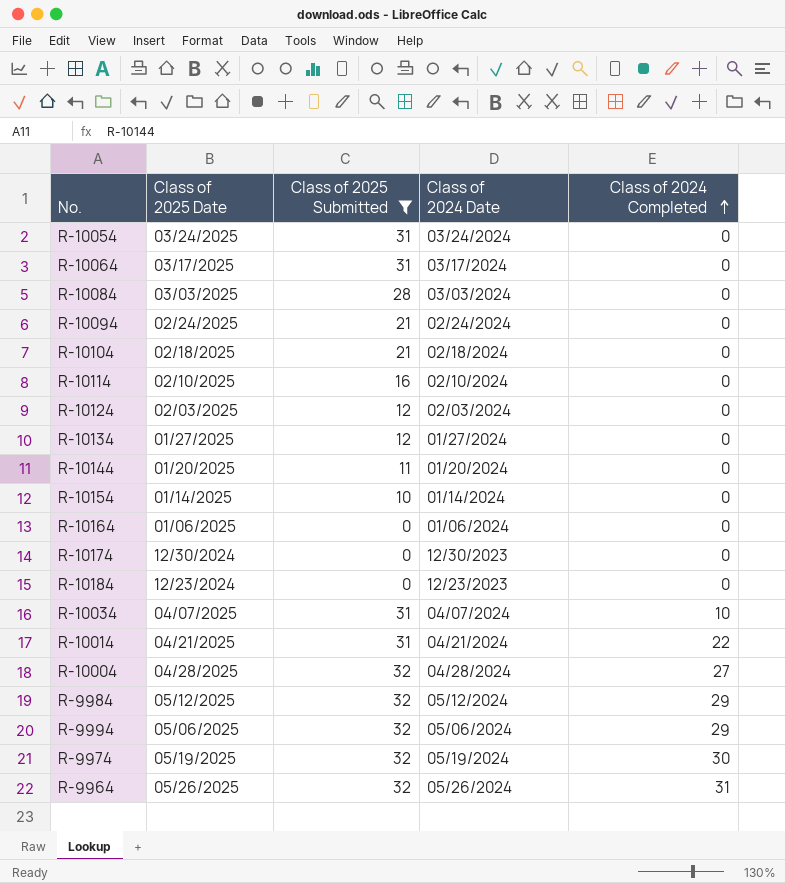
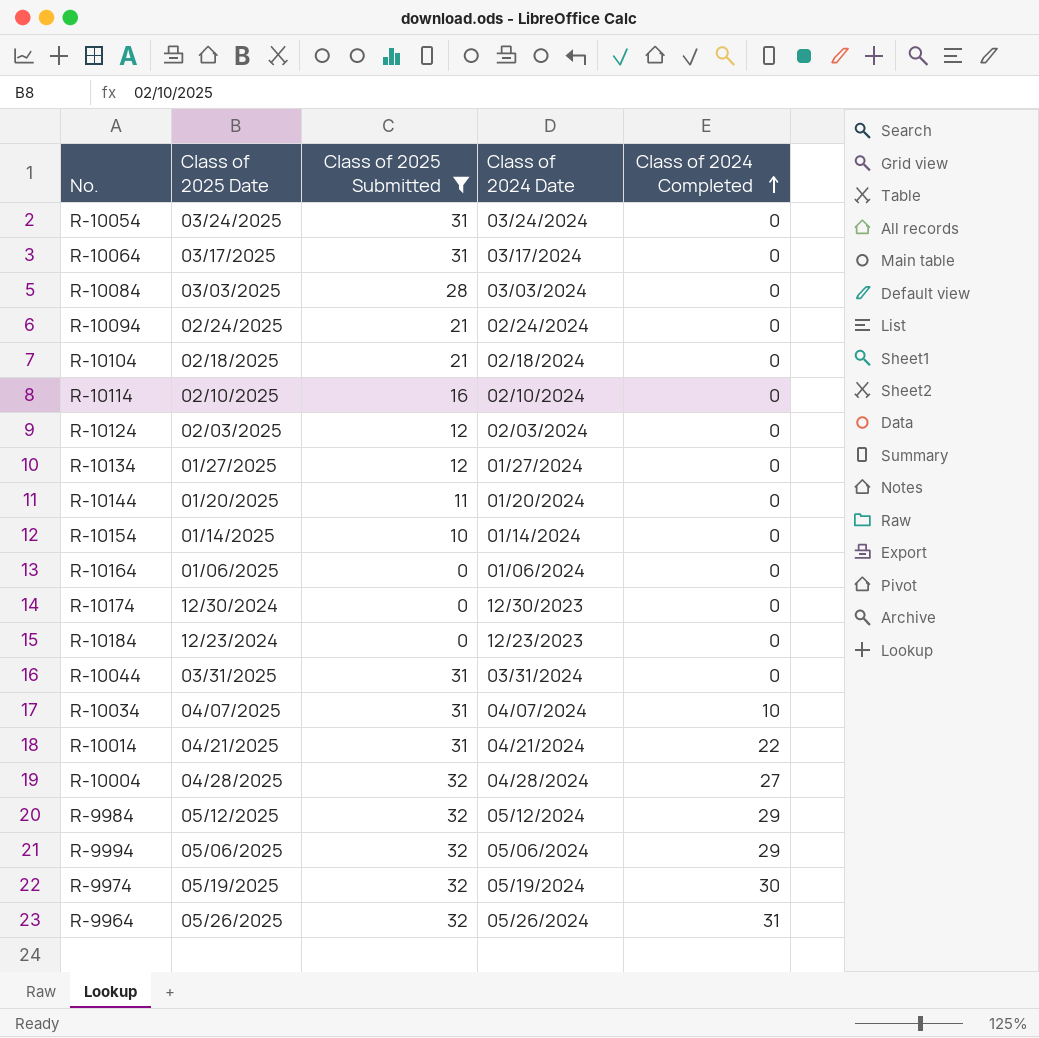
row R-10044: none -> 03/31/2025 | 31 | 03/31/2024 | 0

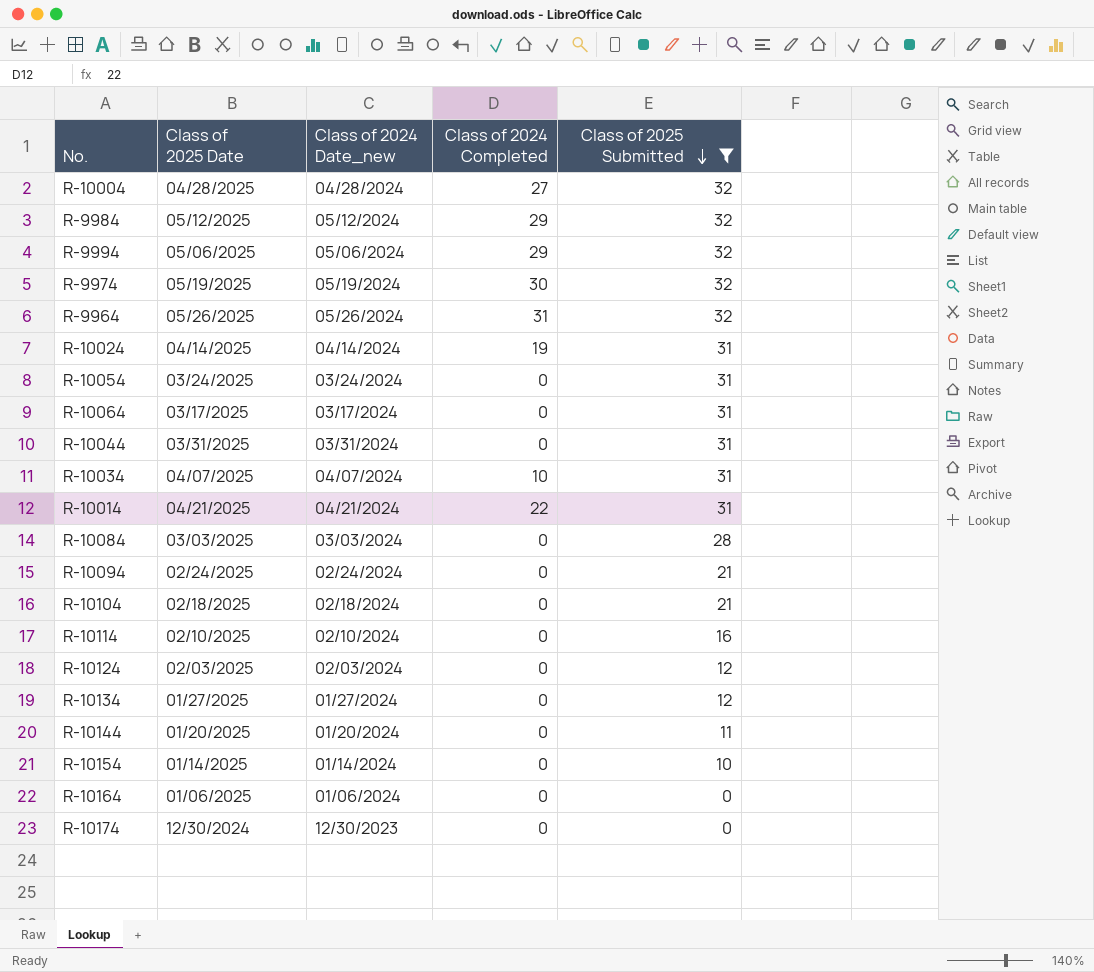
row order: Class of 2024 Completed ascending -> Class of 2025 Submitted descending
column name: Class of 2024 Date -> Class of 2024 Date_new
column Class of 2025 Submitted | position: 3 -> 5
row R-10184: 12/23/2024 | 0 | 12/23/2023 | 0 -> none
row R-10024: none -> 04/14/2025 | 04/14/2024 | 19 | 31

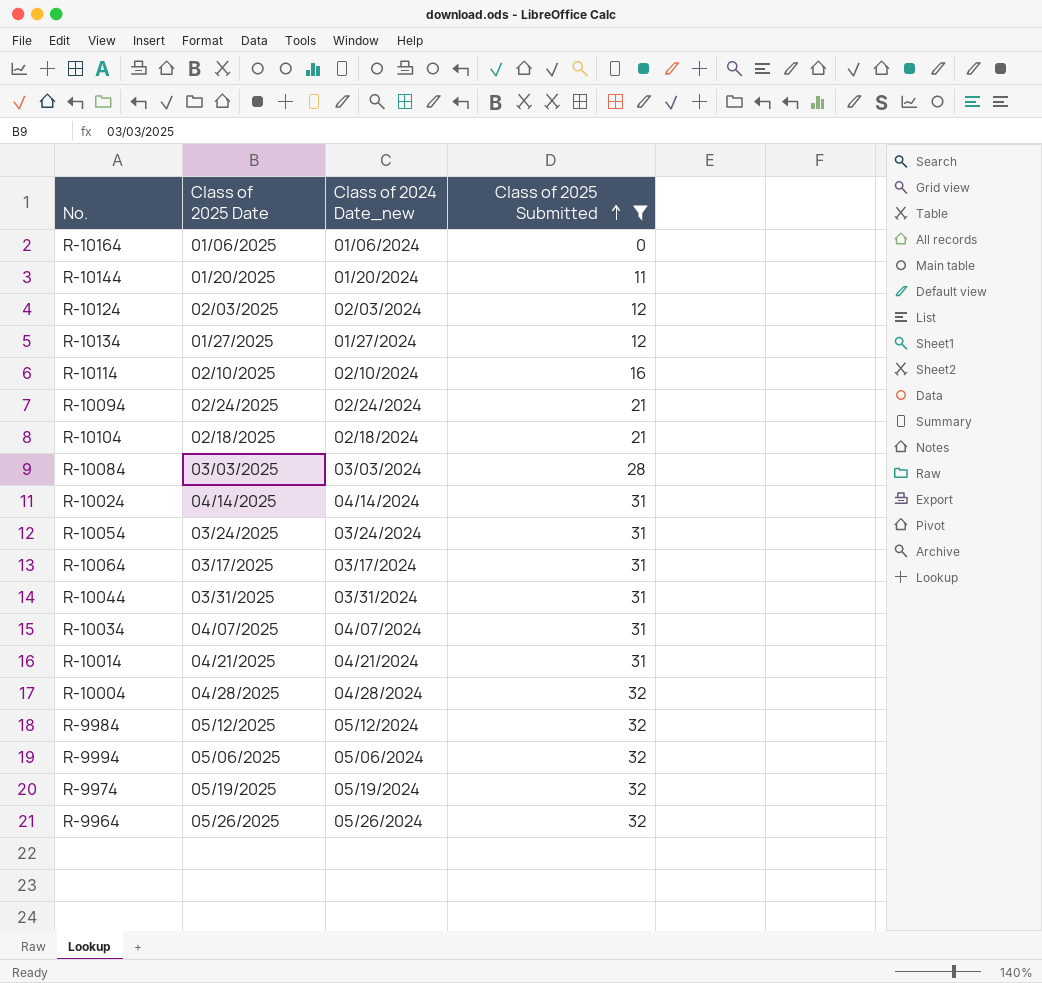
row order: Class of 2025 Submitted descending -> Class of 2025 Submitted ascending
column Class of 2024 Completed | position: 4 -> none
row R-10154: 01/14/2025 | 01/14/2024 | 0 | 10 -> none
row R-10174: 12/30/2024 | 12/30/2023 | 0 | 0 -> none

